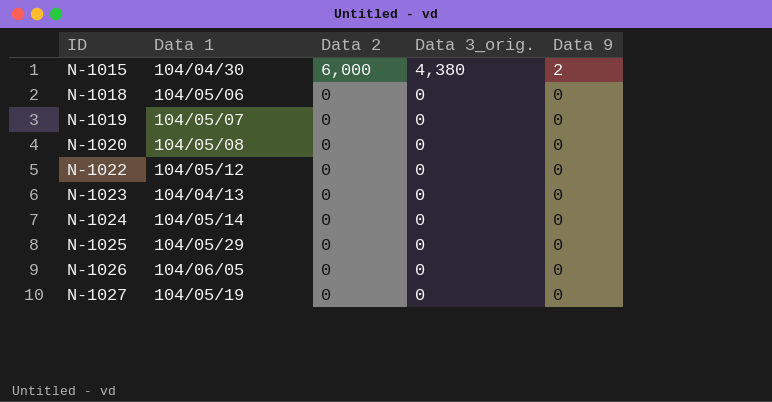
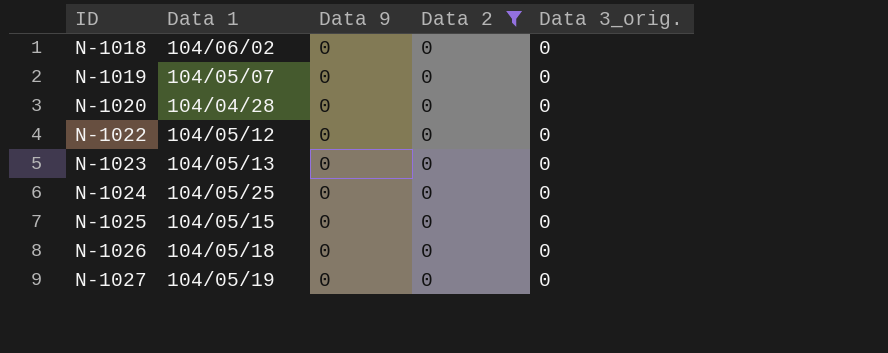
filter: none -> Data 2 = 0
column Data 9 | position: 5 -> 3
N-1018 | Data 1: 104/05/06 -> 104/06/02
N-1020 | Data 1: 104/05/08 -> 104/04/28
N-1023 | Data 1: 104/04/13 -> 104/05/13
N-1024 | Data 1: 104/05/14 -> 104/05/25
N-1025 | Data 1: 104/05/29 -> 104/05/15
N-1026 | Data 1: 104/06/05 -> 104/05/18

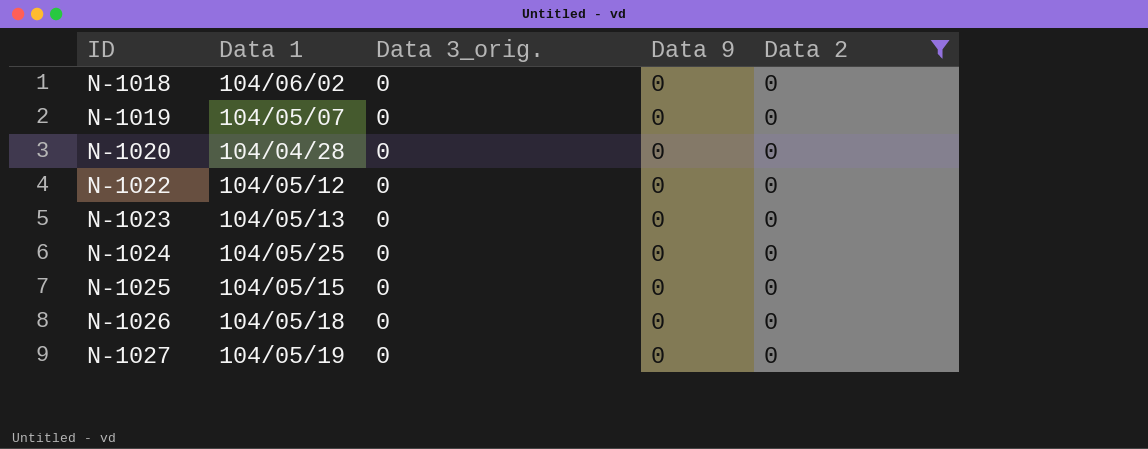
column Data 3_orig. | position: 5 -> 3

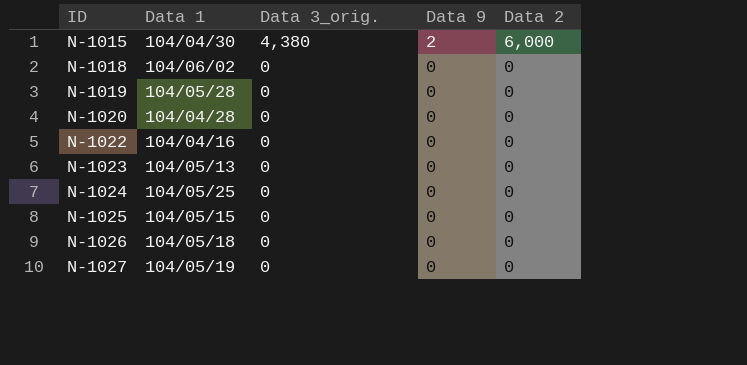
filter: Data 2 = 0 -> none
N-1019 | Data 1: 104/05/07 -> 104/05/28
N-1022 | Data 1: 104/05/12 -> 104/04/16

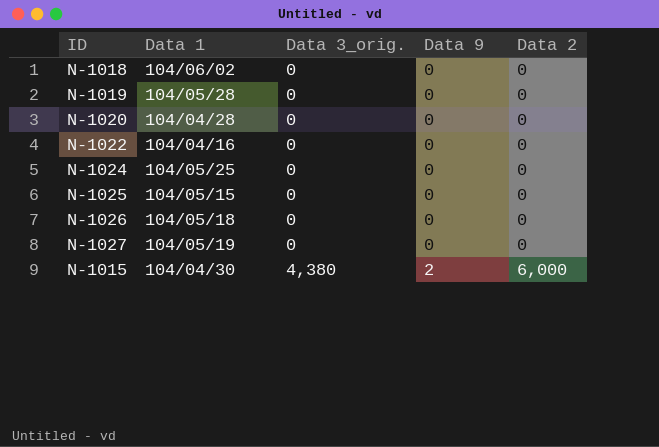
row order: ID ascending -> Data 3_orig. ascending
row N-1023: 104/05/13 | 0 | 0 | 0 -> none

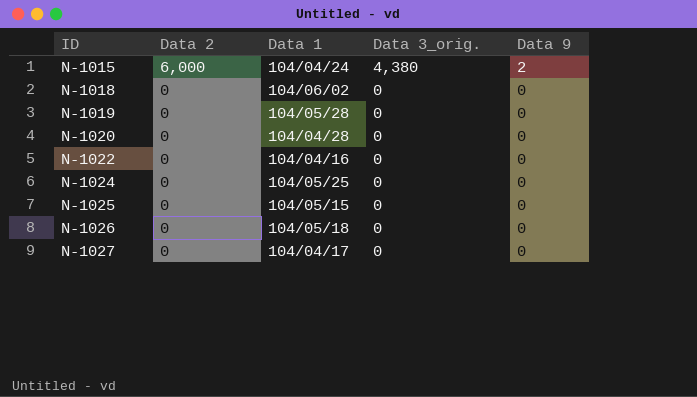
row order: Data 3_orig. ascending -> ID ascending
column Data 2 | position: 5 -> 2
N-1015 | Data 1: 104/04/30 -> 104/04/24
N-1027 | Data 1: 104/05/19 -> 104/04/17

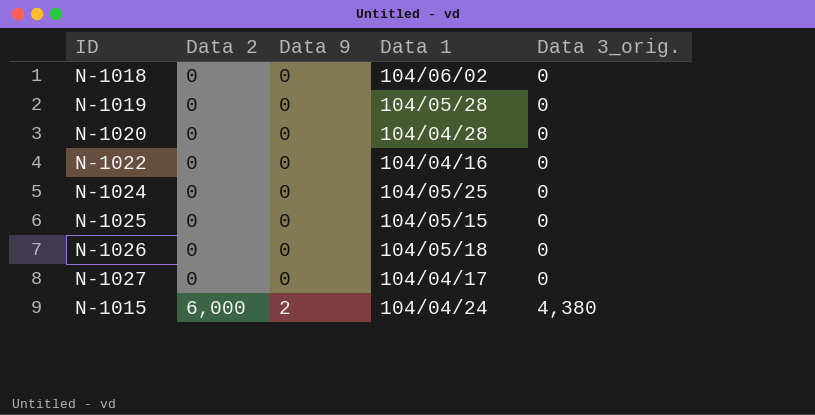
row order: ID ascending -> Data 2 ascending
column Data 9 | position: 5 -> 3

